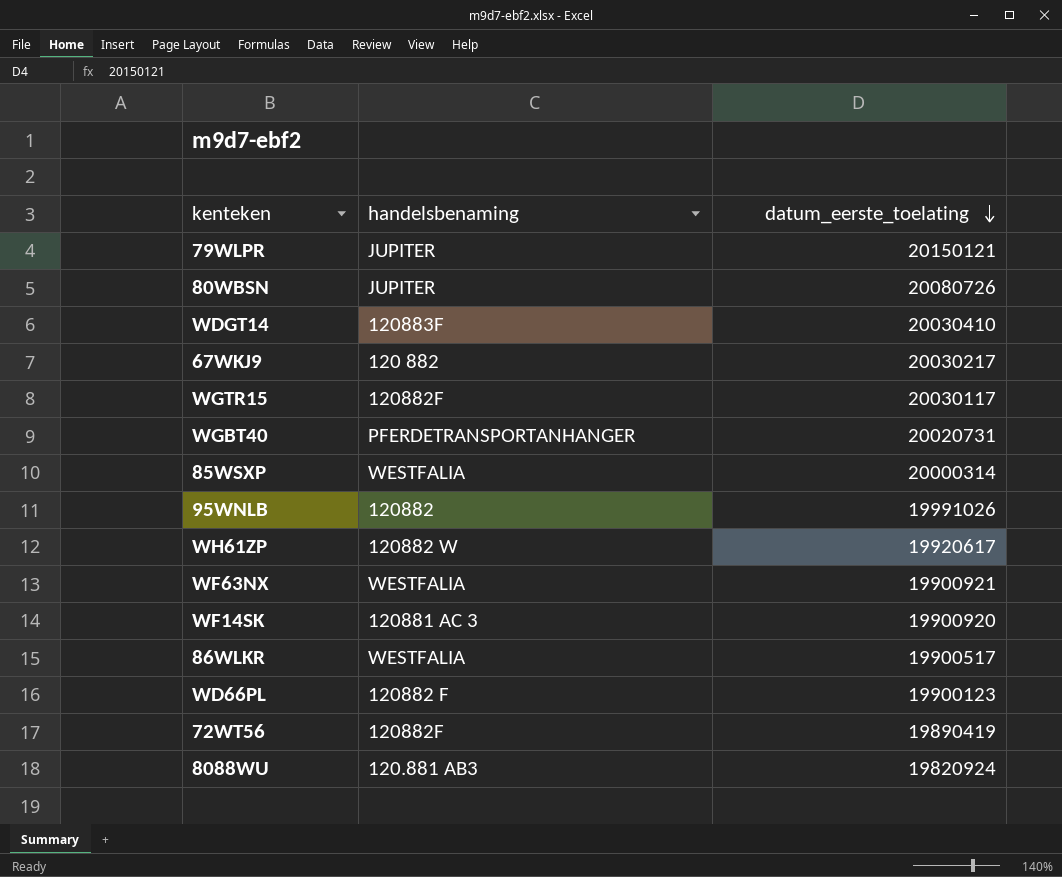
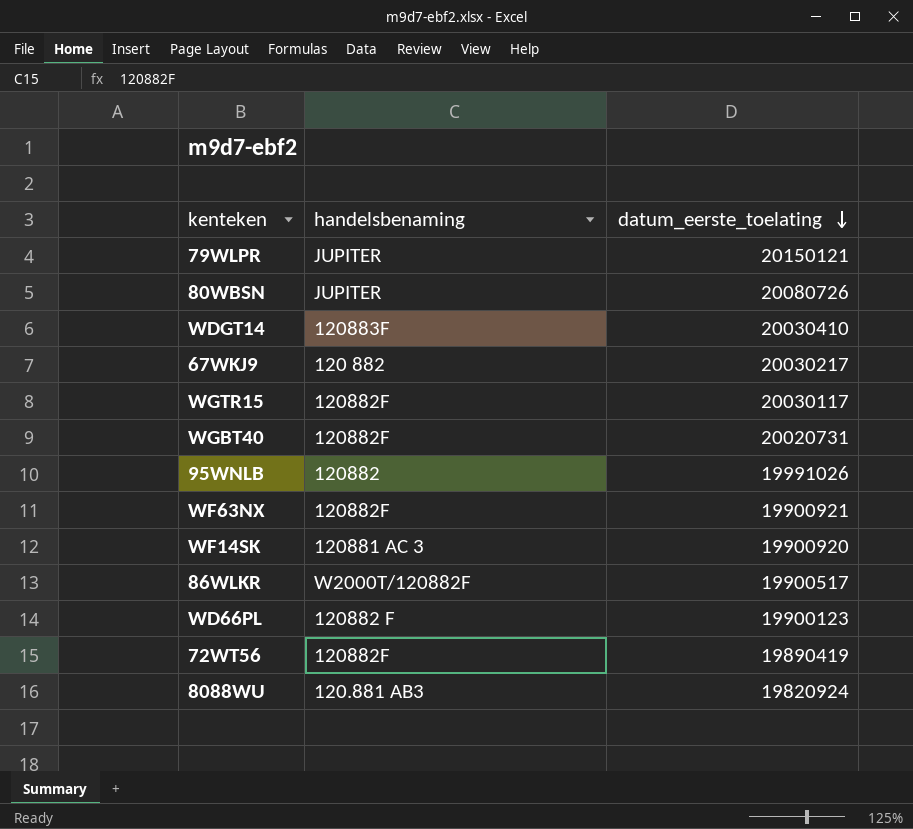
row 85WSXP: WESTFALIA | 20000314 -> none
row WH61ZP: 120882 W | 19920617 -> none
WGBT40 | handelsbenaming: PFERDETRANSPORTANHANGER -> 120882F
WF63NX | handelsbenaming: WESTFALIA -> 120882F
86WLKR | handelsbenaming: WESTFALIA -> W2000T/120882F

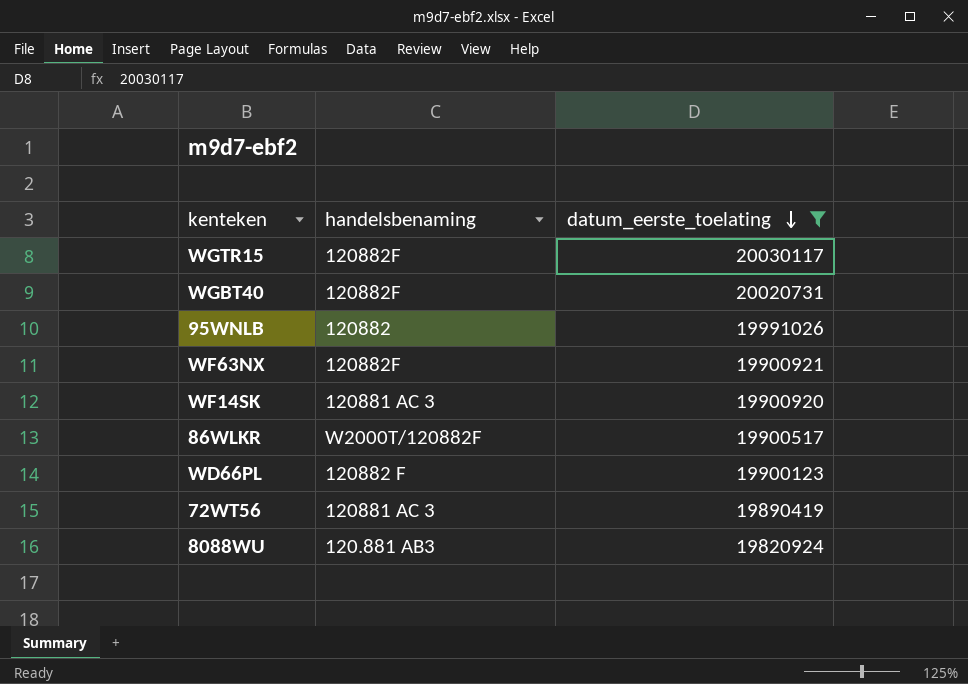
filter: none -> datum_eerste_toelating <= 20030117
72WT56 | handelsbenaming: 120882F -> 120881 AC 3

